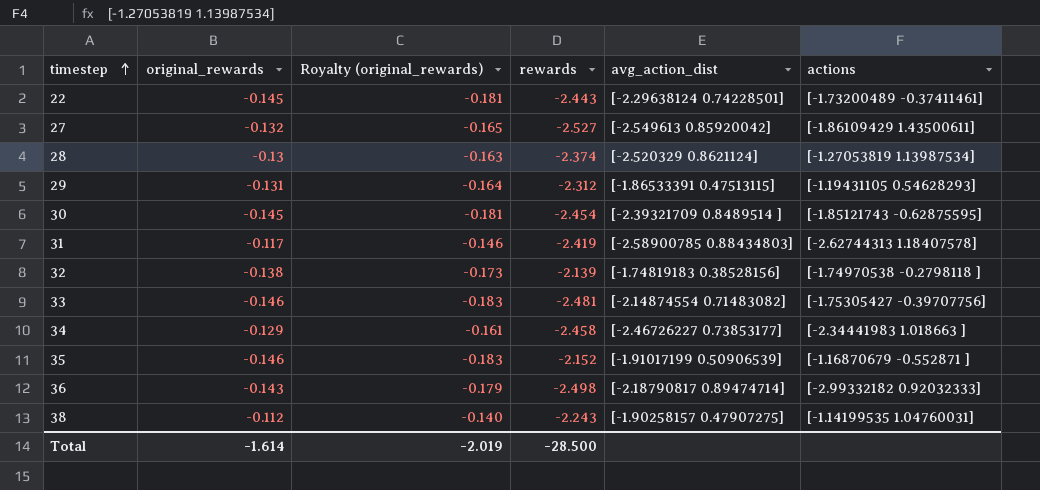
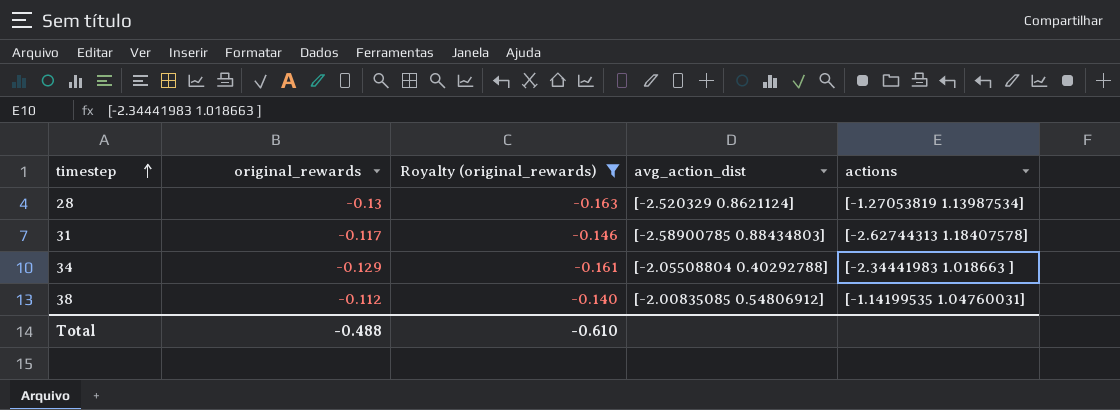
filter: none -> Royalty (original_rewards) >= -0.163
column rewards | position: 4 -> none
34 | avg_action_dist: [-2.46726227 0.73853177] -> [-2.05508804 0.40292788]
38 | avg_action_dist: [-1.90258157 0.47907275] -> [-2.00835085 0.54806912]
Total | original_rewards: -1.614 -> -0.488
Total | Royalty (original_rewards): -2.019 -> -0.610

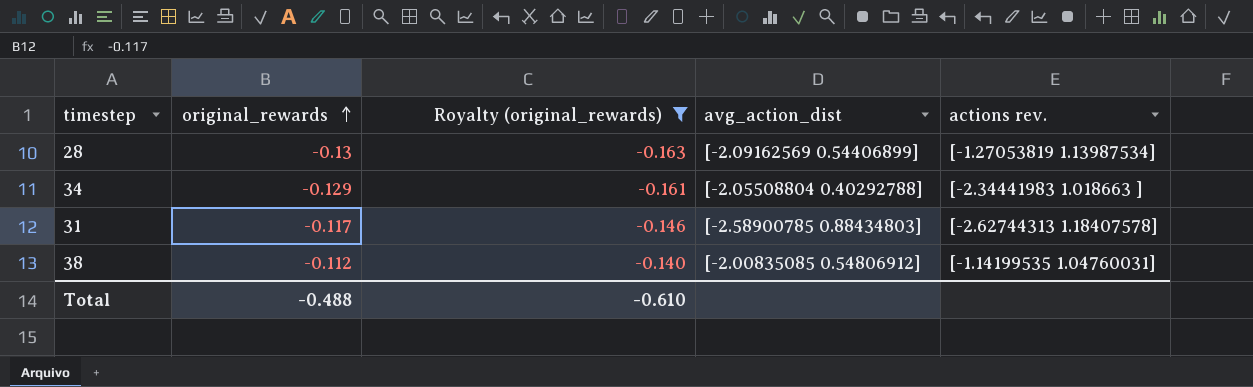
row order: timestep ascending -> original_rewards ascending
column name: actions -> actions rev.
28 | avg_action_dist: [-2.520329 0.8621124] -> [-2.09162569 0.54406899]

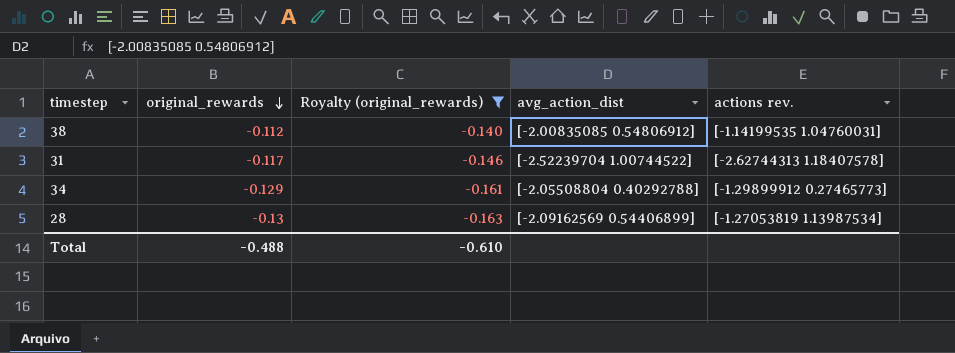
row order: original_rewards ascending -> original_rewards descending
31 | avg_action_dist: [-2.58900785 0.88434803] -> [-2.52239704 1.00744522]
34 | actions rev.: [-2.34441983 1.018663 ] -> [-1.29899912 0.27465773]

